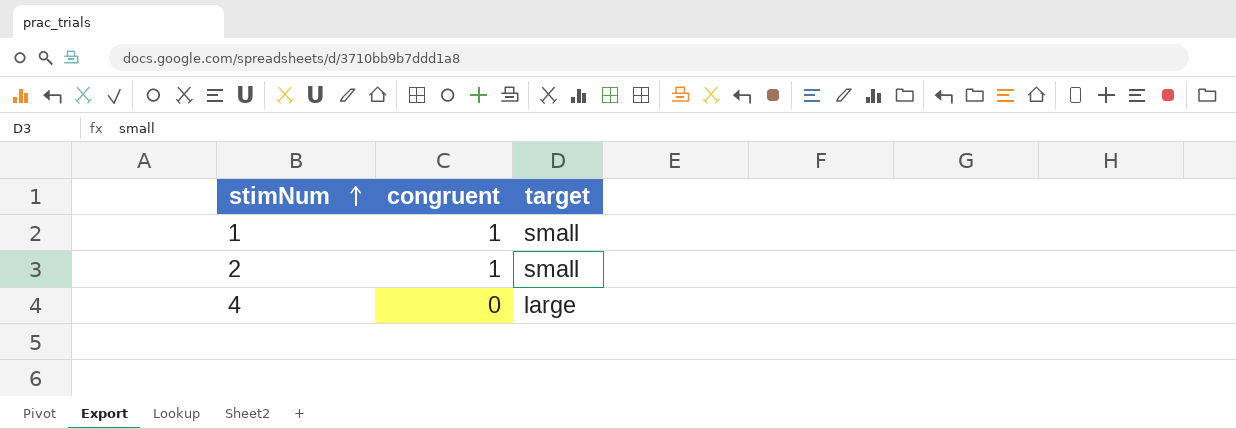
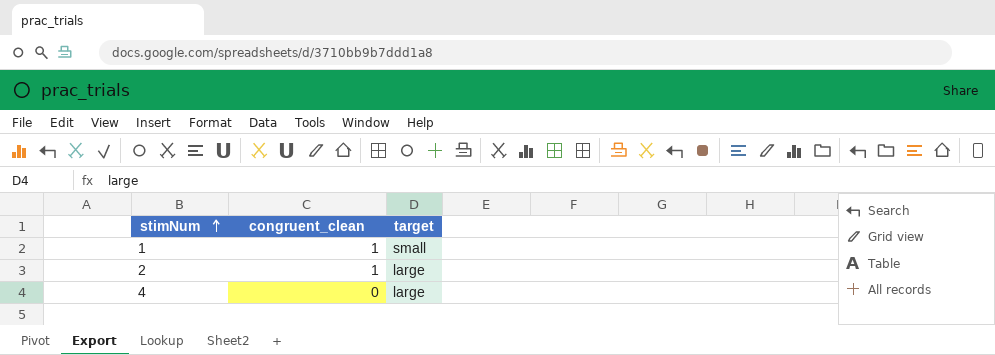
column name: congruent -> congruent_clean
2 | target: small -> large

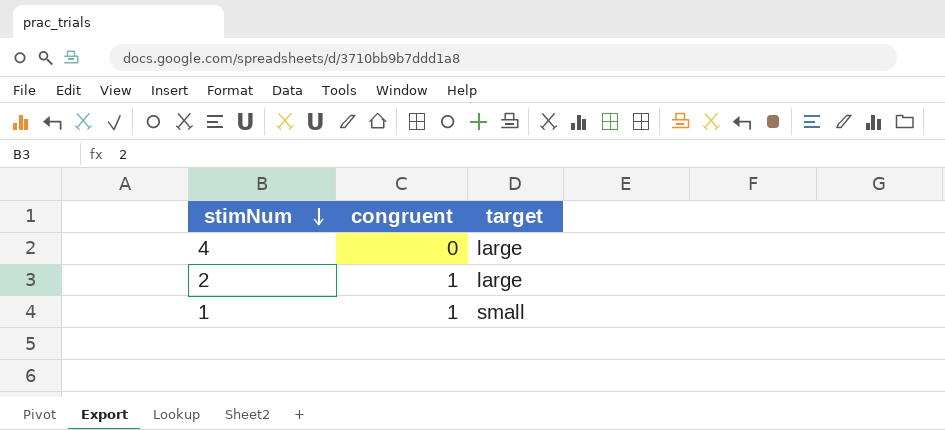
row order: stimNum ascending -> stimNum descending
column name: congruent_clean -> congruent

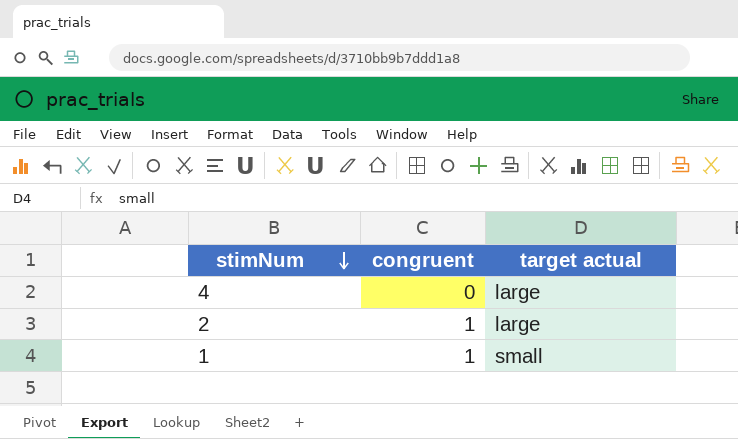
column name: target -> target actual

